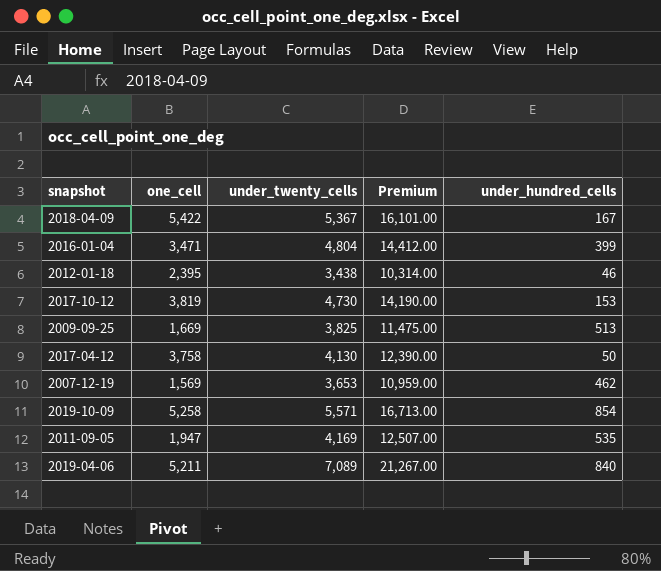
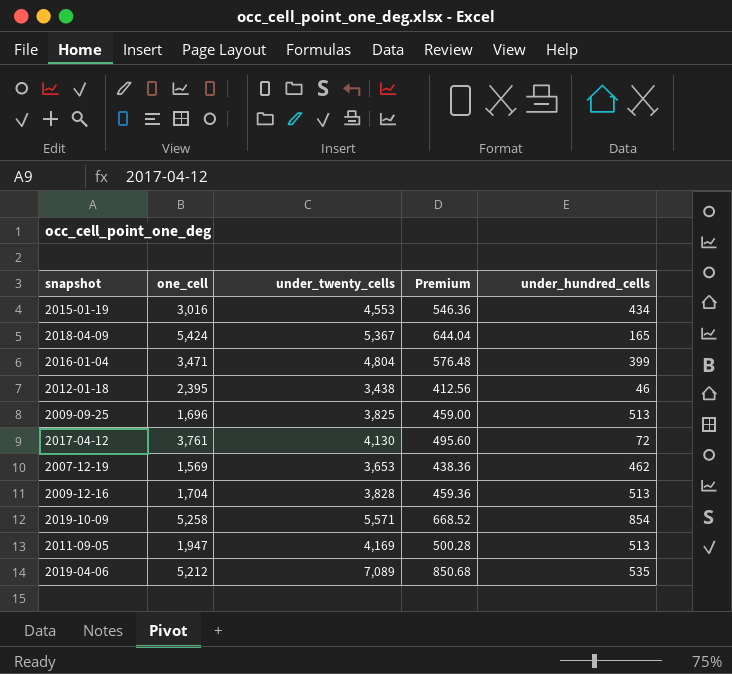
column Premium | formula: [under_twenty_cells] * 3 -> [under_twenty_cells] * 0.12
row 2017-10-12: 3,819 | 4,730 | 14,190.00 | 153 -> none
row 2015-01-19: none -> 3,016 | 4,553 | 546.36 | 434
2018-04-09 | one_cell: 5,422 -> 5,424
2018-04-09 | under_hundred_cells: 167 -> 165
2009-09-25 | one_cell: 1,669 -> 1,696
2017-04-12 | one_cell: 3,758 -> 3,761
2017-04-12 | under_hundred_cells: 50 -> 72
row 2009-12-16: none -> 1,704 | 3,828 | 459.36 | 513
2011-09-05 | under_hundred_cells: 535 -> 513
2019-04-06 | one_cell: 5,211 -> 5,212
2019-04-06 | under_hundred_cells: 840 -> 535

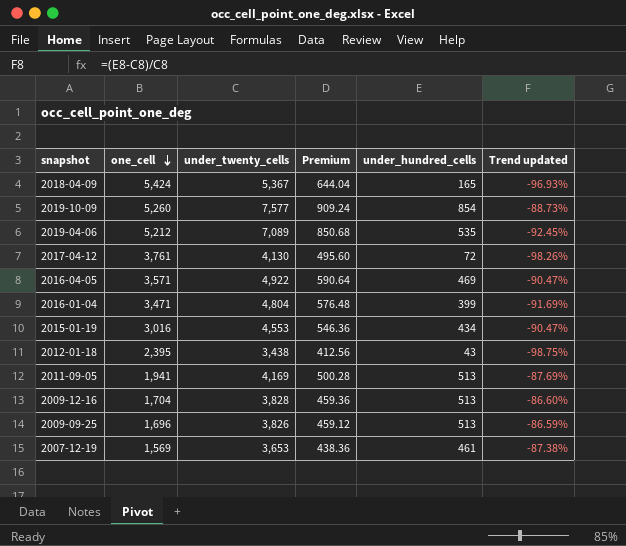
row order: none -> one_cell descending
column Trend updated | formula: none -> ([under_hundred_cells] - [under_twenty_cells]) / [under_twenty_cells]
2019-10-09 | one_cell: 5,258 -> 5,260
2019-10-09 | under_twenty_cells: 5,571 -> 7,577
2019-10-09 | Premium: 668.52 -> 909.24
row 2016-04-05: none -> 3,571 | 4,922 | 590.64 | 469 | -90.47%
2012-01-18 | under_hundred_cells: 46 -> 43
2011-09-05 | one_cell: 1,947 -> 1,941
2009-09-25 | under_twenty_cells: 3,825 -> 3,826
2009-09-25 | Premium: 459.00 -> 459.12
2007-12-19 | under_hundred_cells: 462 -> 461

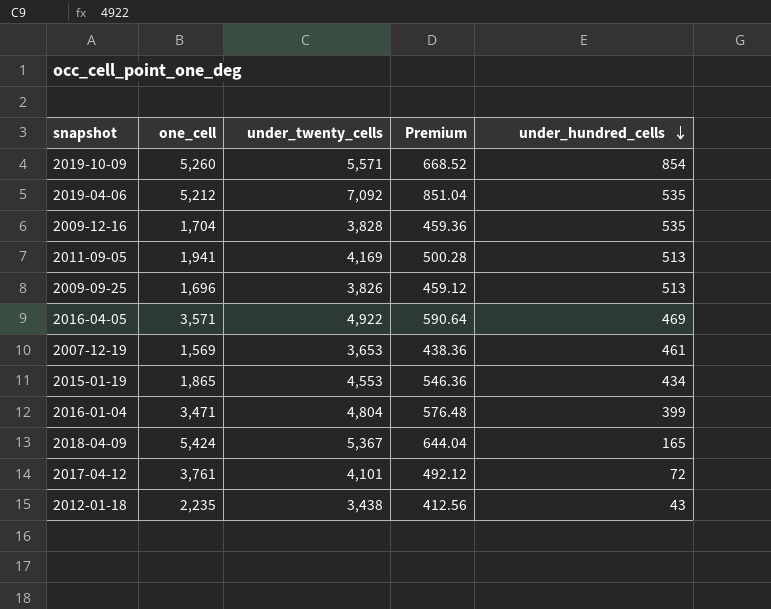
row order: one_cell descending -> under_hundred_cells descending
column Trend updated | formula: ([under_hundred_cells] - [under_twenty_cells]) / [under_twenty_cells] -> none
2019-10-09 | under_twenty_cells: 7,577 -> 5,571
2019-10-09 | Premium: 909.24 -> 668.52
2019-04-06 | under_twenty_cells: 7,089 -> 7,092
2019-04-06 | Premium: 850.68 -> 851.04
2009-12-16 | under_hundred_cells: 513 -> 535
2015-01-19 | one_cell: 3,016 -> 1,865
2017-04-12 | under_twenty_cells: 4,130 -> 4,101
2017-04-12 | Premium: 495.60 -> 492.12
2012-01-18 | one_cell: 2,395 -> 2,235

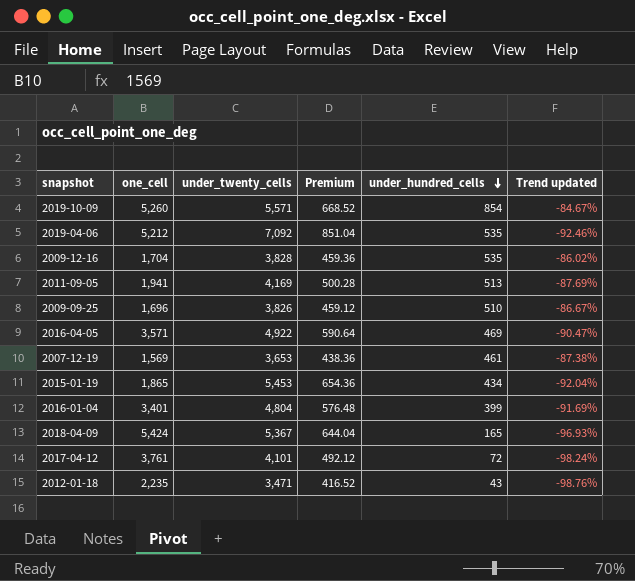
column Trend updated | formula: none -> ([under_hundred_cells] - [under_twenty_cells]) / [under_twenty_cells]
2009-09-25 | under_hundred_cells: 513 -> 510
2015-01-19 | under_twenty_cells: 4,553 -> 5,453
2015-01-19 | Premium: 546.36 -> 654.36
2016-01-04 | one_cell: 3,471 -> 3,401
2012-01-18 | under_twenty_cells: 3,438 -> 3,471
2012-01-18 | Premium: 412.56 -> 416.52

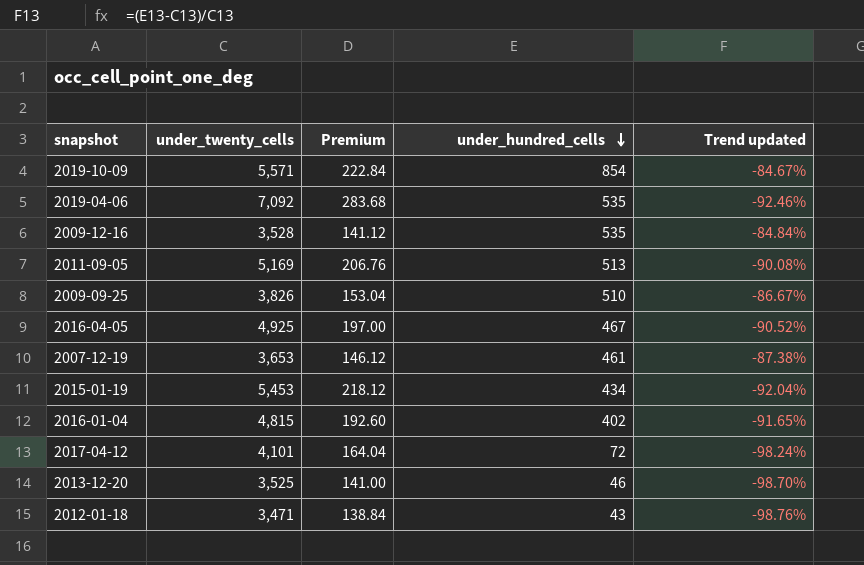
column one_cell | position: 2 -> none
column Premium | formula: [under_twenty_cells] * 0.12 -> [under_twenty_cells] * 0.04
row 2018-04-09: 5,424 | 5,367 | 644.04 | 165 | -96.93% -> none
2009-12-16 | under_twenty_cells: 3,828 -> 3,528
2009-12-16 | Trend updated: -86.02% -> -84.84%
2011-09-05 | under_twenty_cells: 4,169 -> 5,169
2011-09-05 | Trend updated: -87.69% -> -90.08%
2016-04-05 | under_twenty_cells: 4,922 -> 4,925
2016-04-05 | under_hundred_cells: 469 -> 467
2016-04-05 | Trend updated: -90.47% -> -90.52%
2016-01-04 | under_twenty_cells: 4,804 -> 4,815
2016-01-04 | under_hundred_cells: 399 -> 402
2016-01-04 | Trend updated: -91.69% -> -91.65%
row 2013-12-20: none -> 3,525 | 141.00 | 46 | -98.70%

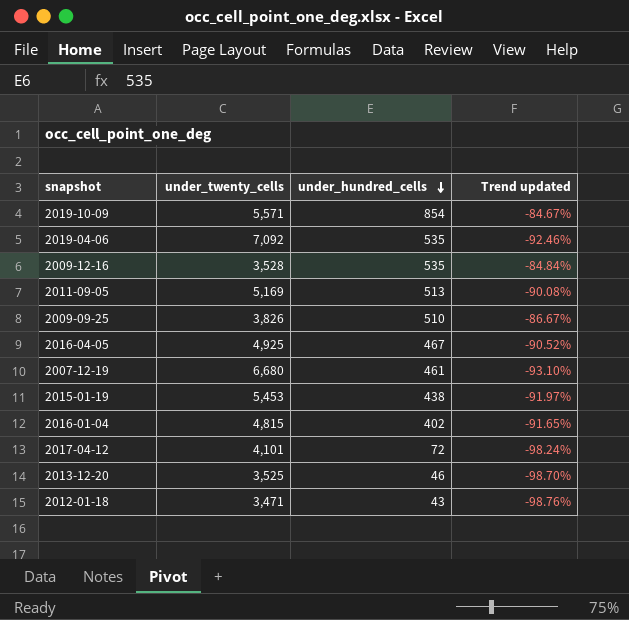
column Premium | formula: [under_twenty_cells] * 0.04 -> none
2007-12-19 | under_twenty_cells: 3,653 -> 6,680
2007-12-19 | Trend updated: -87.38% -> -93.10%
2015-01-19 | under_hundred_cells: 434 -> 438
2015-01-19 | Trend updated: -92.04% -> -91.97%

